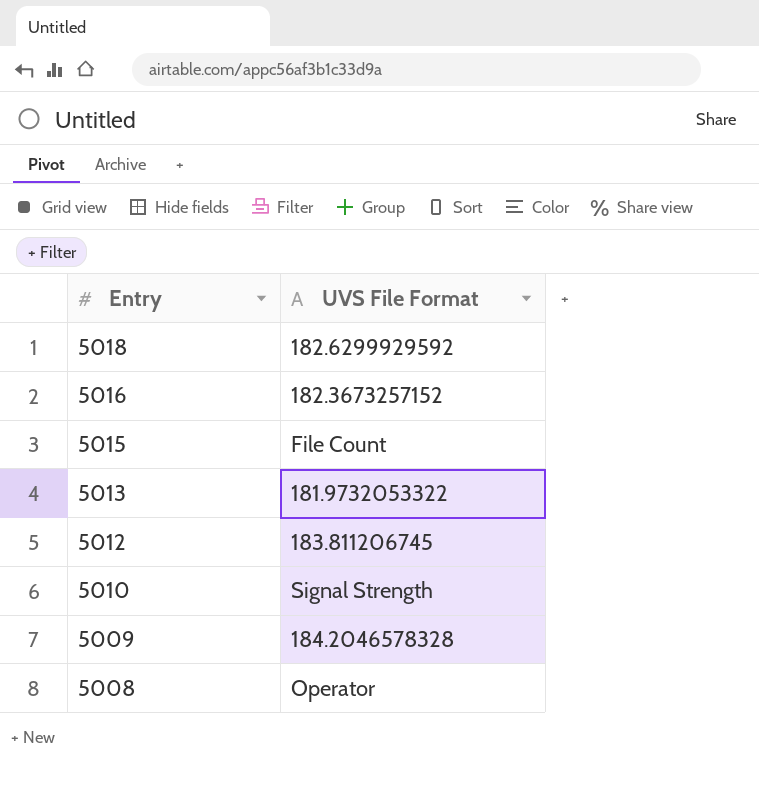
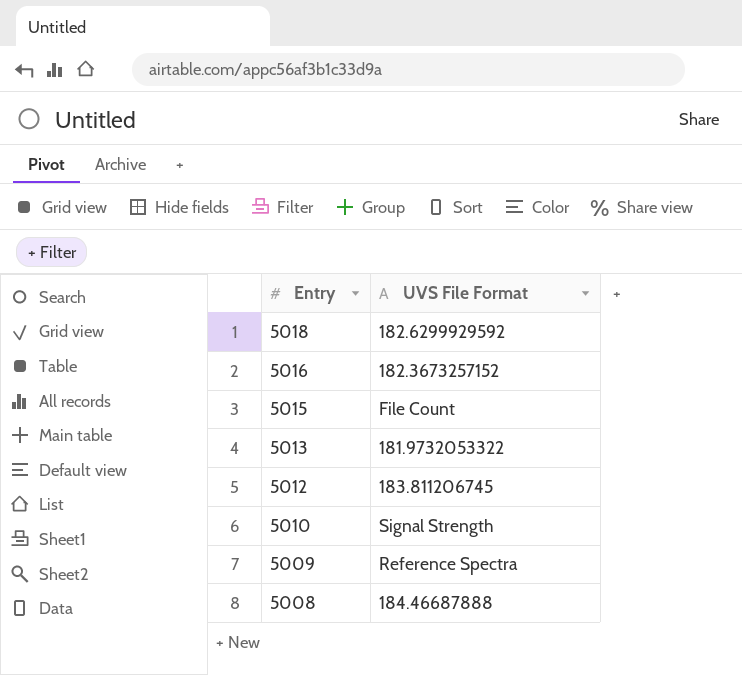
5009 | UVS File Format: 184.2046578328 -> Reference Spectra
5008 | UVS File Format: Operator -> 184.46687888

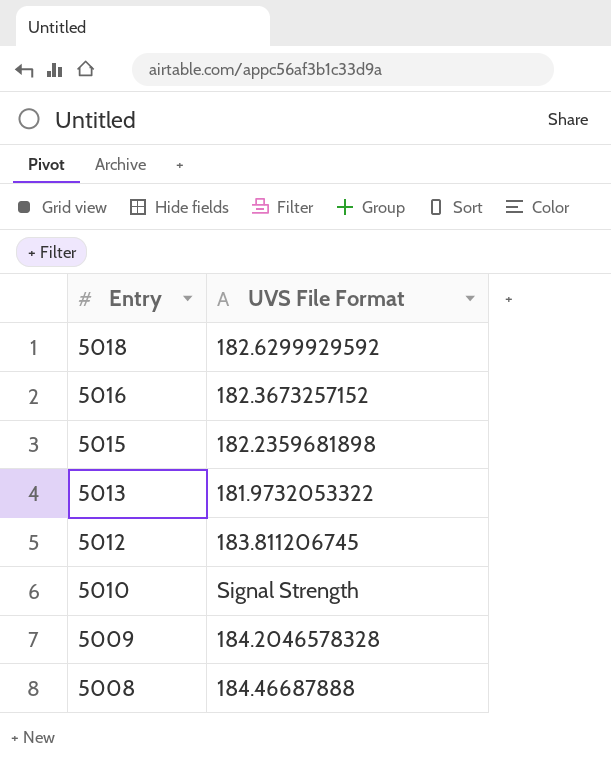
5015 | UVS File Format: File Count -> 182.2359681898
5009 | UVS File Format: Reference Spectra -> 184.2046578328

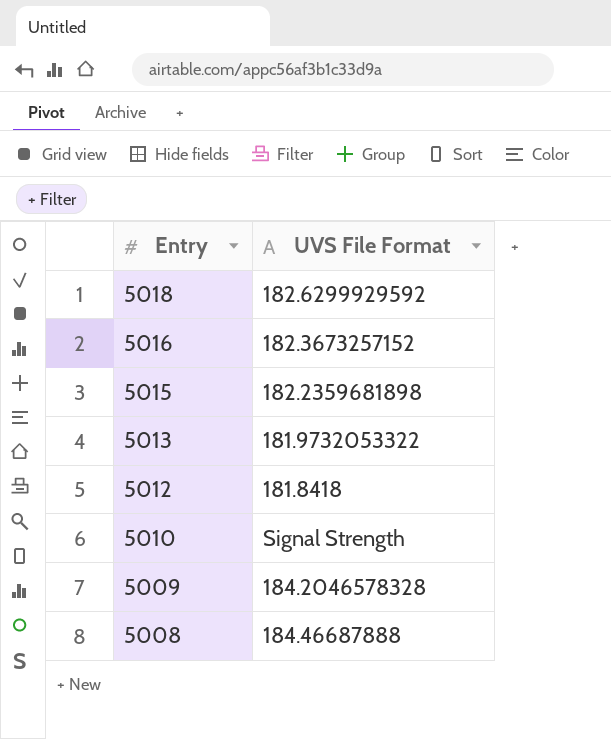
5012 | UVS File Format: 183.811206745 -> 181.8418

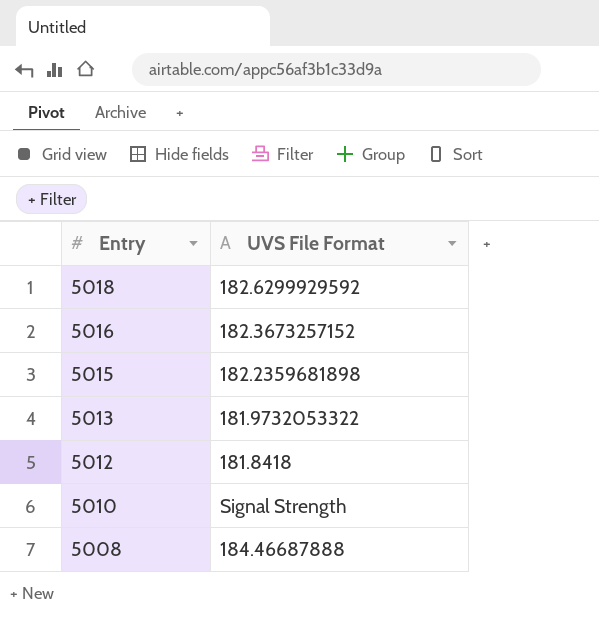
row 5009: 184.2046578328 -> none

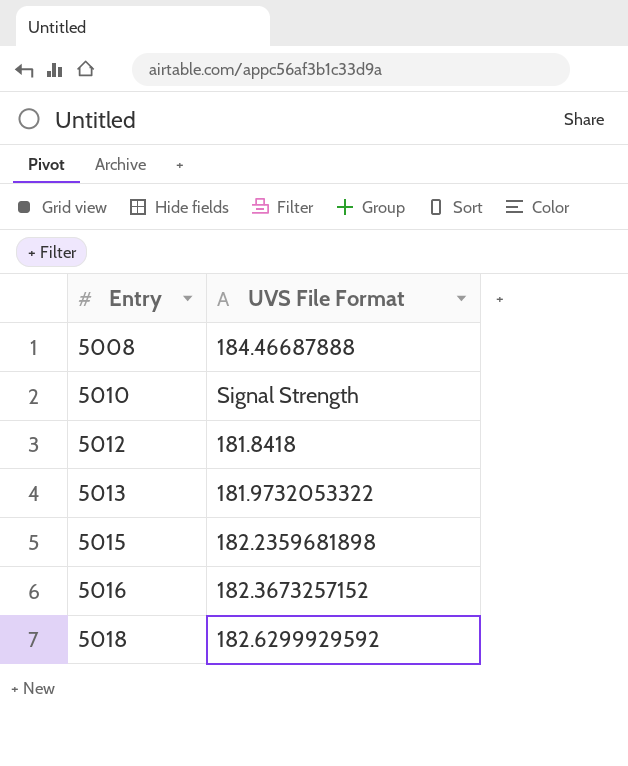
row order: Entry descending -> Entry ascending

